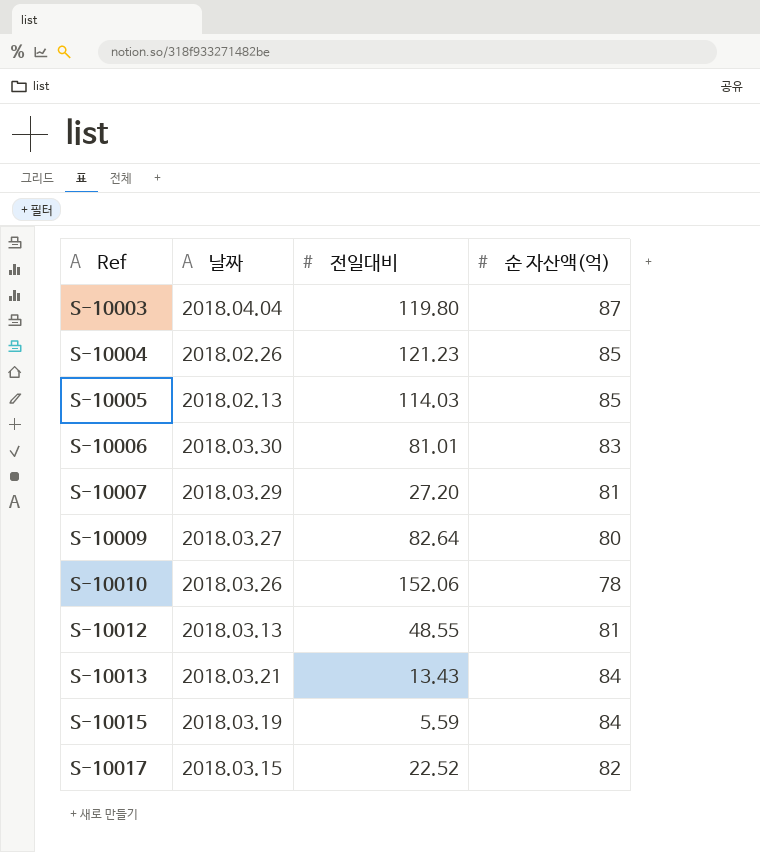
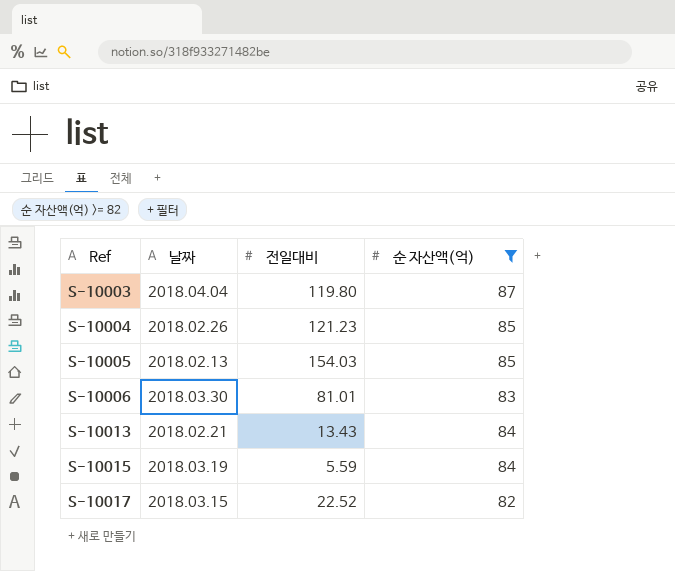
filter: none -> 순 자산액(억) >= 82
S-10005 | 전일대비: 114.03 -> 154.03
S-10013 | 날짜: 2018.03.21 -> 2018.02.21

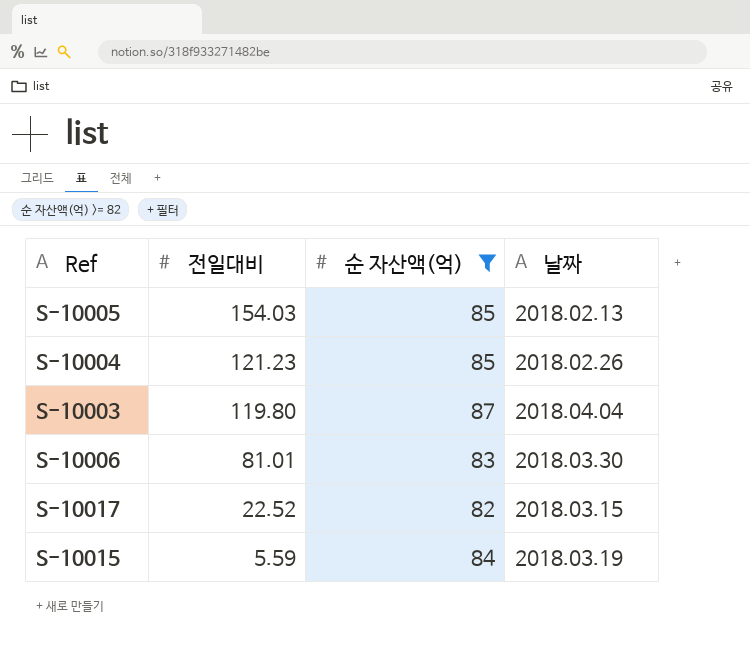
row order: Ref ascending -> 전일대비 descending
column 날짜 | position: 2 -> 4
row S-10013: 2018.02.21 | 13.43 | 84 -> none

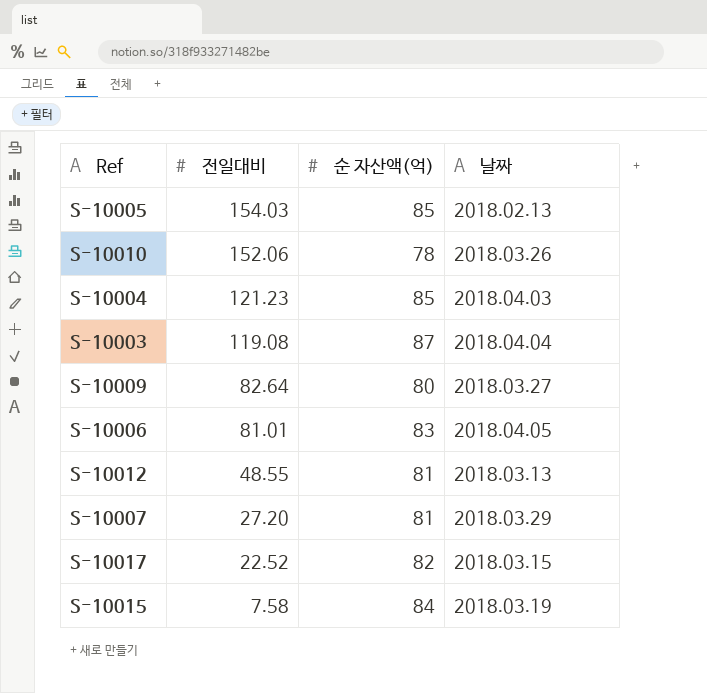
filter: 순 자산액(억) >= 82 -> none
S-10004 | 날짜: 2018.02.26 -> 2018.04.03
S-10003 | 전일대비: 119.80 -> 119.08
S-10006 | 날짜: 2018.03.30 -> 2018.04.05
S-10015 | 전일대비: 5.59 -> 7.58

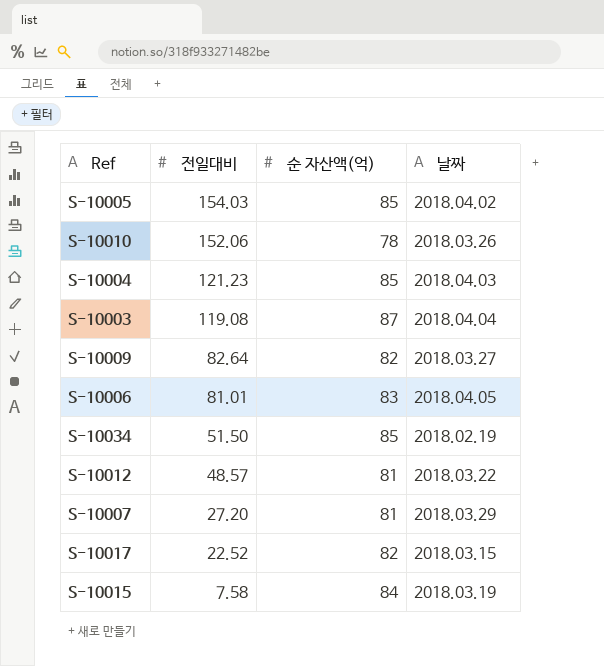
S-10005 | 날짜: 2018.02.13 -> 2018.04.02
S-10009 | 순 자산액(억): 80 -> 82
row S-10034: none -> 51.50 | 85 | 2018.02.19
S-10012 | 전일대비: 48.55 -> 48.57
S-10012 | 날짜: 2018.03.13 -> 2018.03.22

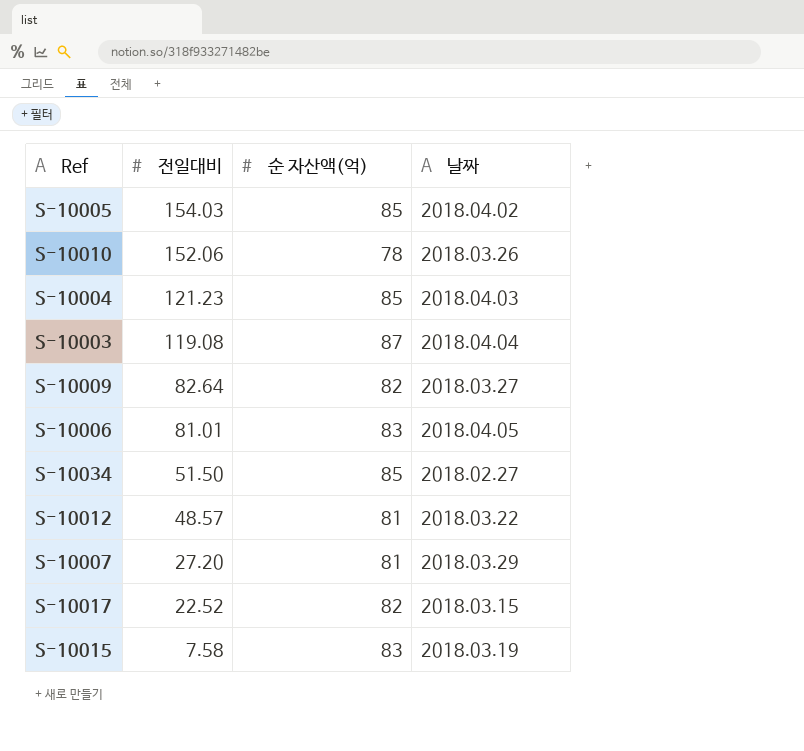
S-10034 | 날짜: 2018.02.19 -> 2018.02.27
S-10015 | 순 자산액(억): 84 -> 83

